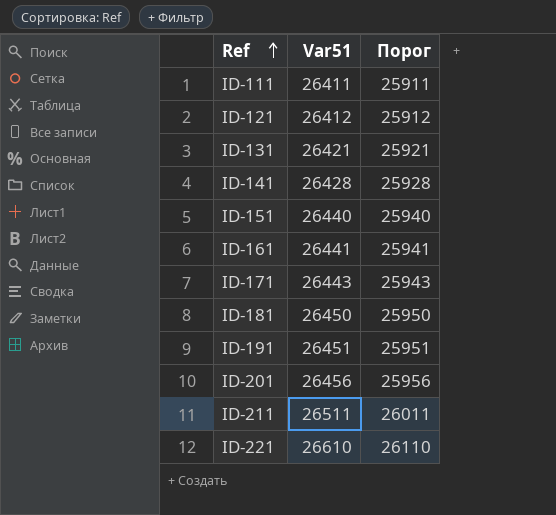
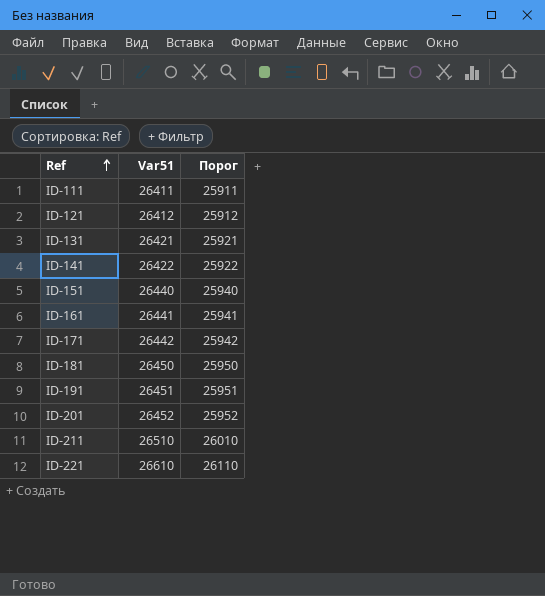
ID-141 | Var51: 26428 -> 26422
ID-141 | Порог: 25928 -> 25922
ID-171 | Var51: 26443 -> 26442
ID-171 | Порог: 25943 -> 25942
ID-201 | Var51: 26456 -> 26452
ID-201 | Порог: 25956 -> 25952
ID-211 | Var51: 26511 -> 26510
ID-211 | Порог: 26011 -> 26010

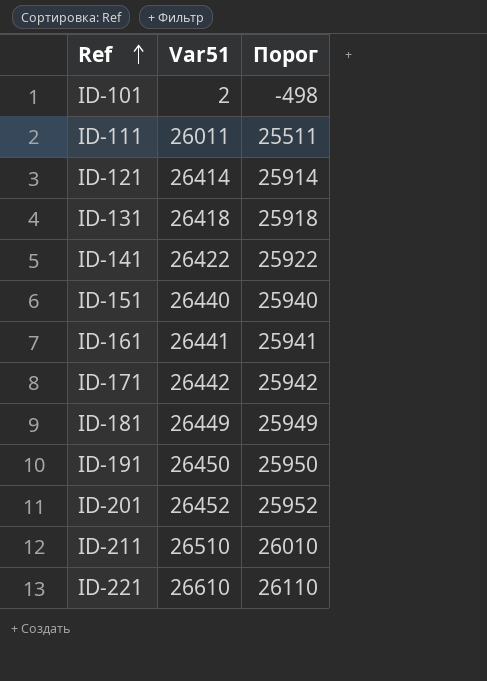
row ID-101: none -> 2 | -498
ID-111 | Var51: 26411 -> 26011
ID-111 | Порог: 25911 -> 25511
ID-121 | Var51: 26412 -> 26414
ID-121 | Порог: 25912 -> 25914
ID-131 | Var51: 26421 -> 26418
ID-131 | Порог: 25921 -> 25918
ID-181 | Var51: 26450 -> 26449
ID-181 | Порог: 25950 -> 25949
ID-191 | Var51: 26451 -> 26450
ID-191 | Порог: 25951 -> 25950

